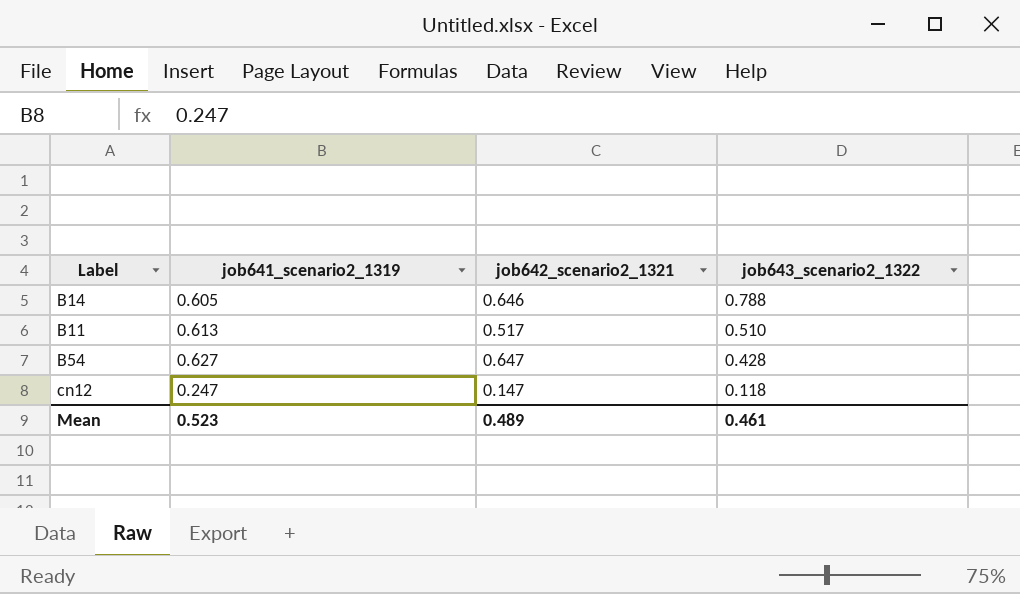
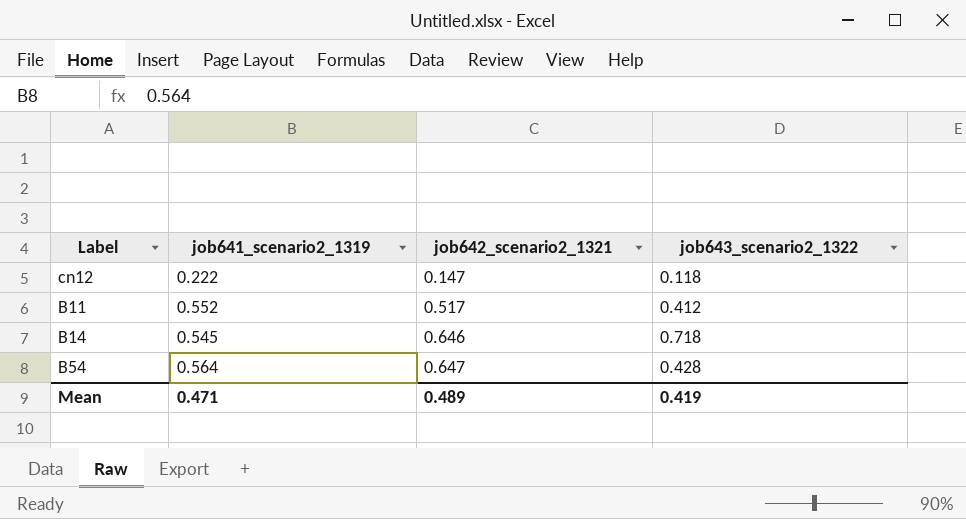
row order: job643_scenario2_1322 descending -> job642_scenario2_1321 ascending
cn12 | job641_scenario2_1319: 0.247 -> 0.222
B11 | job641_scenario2_1319: 0.613 -> 0.552
B11 | job643_scenario2_1322: 0.510 -> 0.412
B14 | job641_scenario2_1319: 0.605 -> 0.545
B14 | job643_scenario2_1322: 0.788 -> 0.718
B54 | job641_scenario2_1319: 0.627 -> 0.564
Mean | job641_scenario2_1319: 0.523 -> 0.471
Mean | job643_scenario2_1322: 0.461 -> 0.419

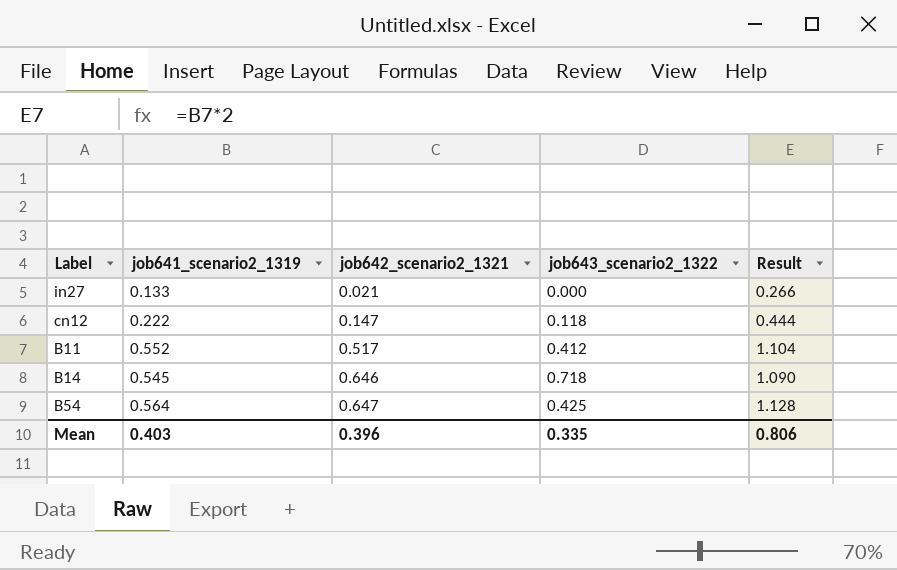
column Result | formula: none -> [job641_scenario2_1319] * 2
row in27: none -> 0.133 | 0.021 | 0.000 | 0.266
B54 | job643_scenario2_1322: 0.428 -> 0.425
Mean | job641_scenario2_1319: 0.471 -> 0.403
Mean | job642_scenario2_1321: 0.489 -> 0.396
Mean | job643_scenario2_1322: 0.419 -> 0.335

